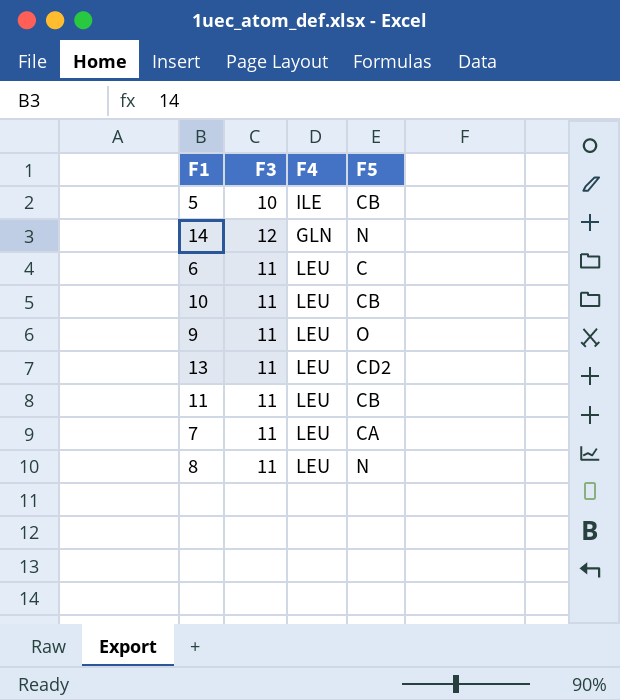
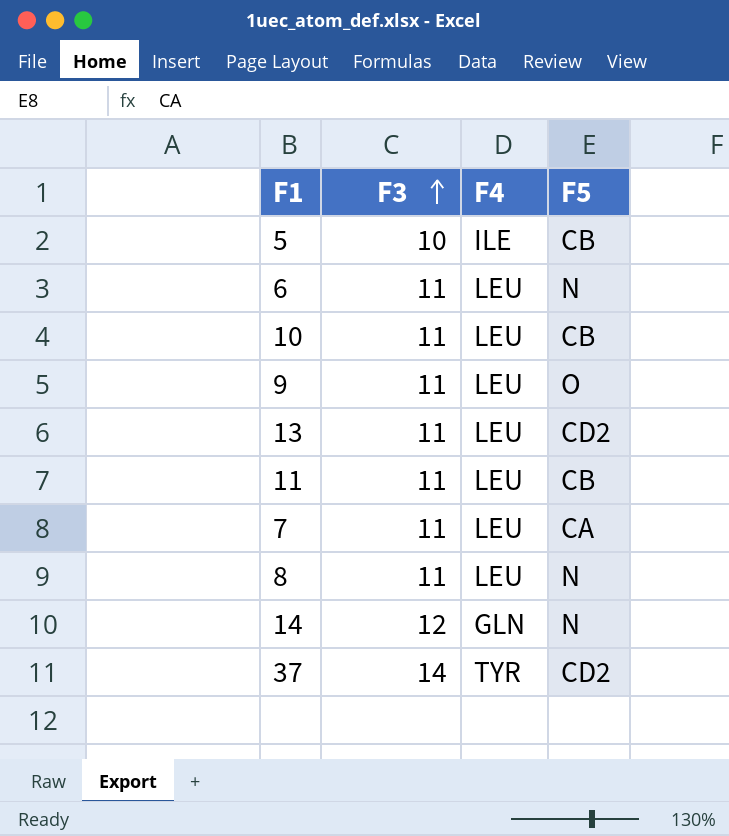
row order: none -> F3 ascending
6 | F5: C -> N
row 37: none -> 14 | TYR | CD2

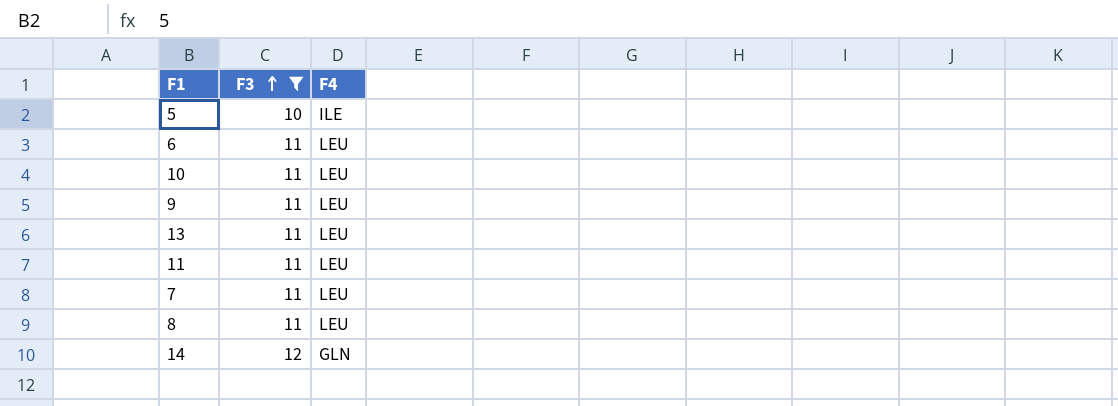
filter: none -> F3 != 14
column F5 | position: 4 -> none

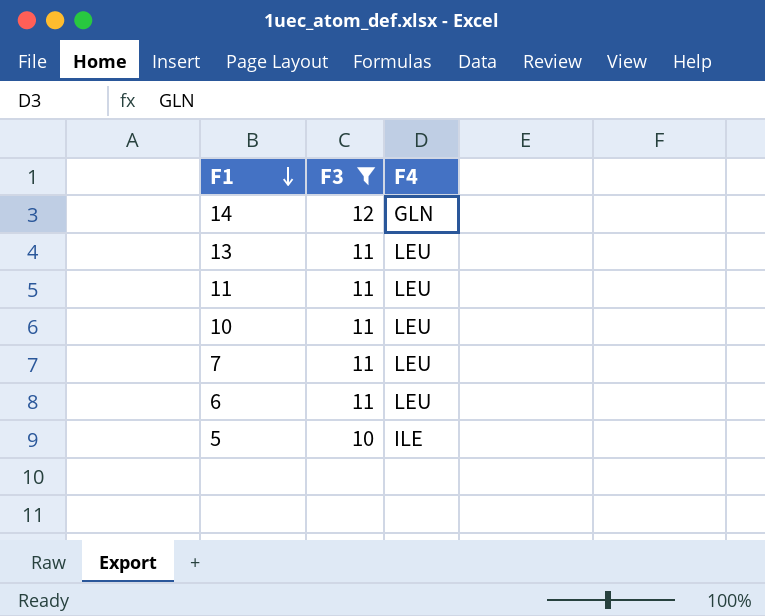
row order: F3 ascending -> F1 descending
row 9: 11 | LEU -> none
row 8: 11 | LEU -> none

